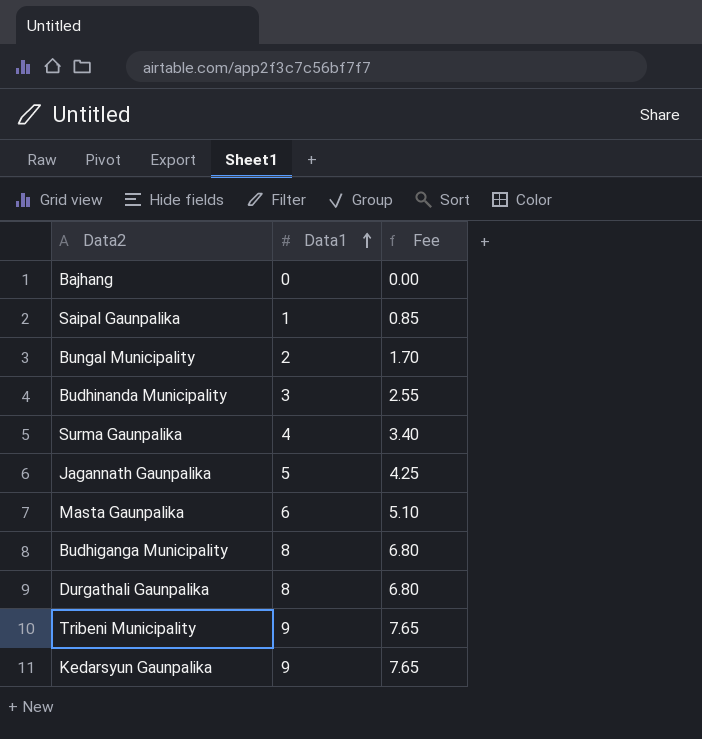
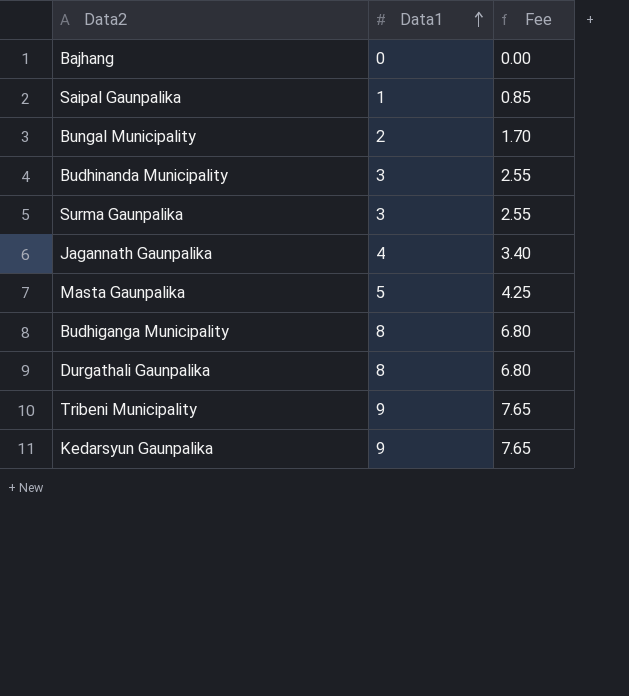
Surma Gaunpalika | Data1: 4 -> 3
Surma Gaunpalika | Fee: 3.40 -> 2.55
Jagannath Gaunpalika | Data1: 5 -> 4
Jagannath Gaunpalika | Fee: 4.25 -> 3.40
Masta Gaunpalika | Data1: 6 -> 5
Masta Gaunpalika | Fee: 5.10 -> 4.25

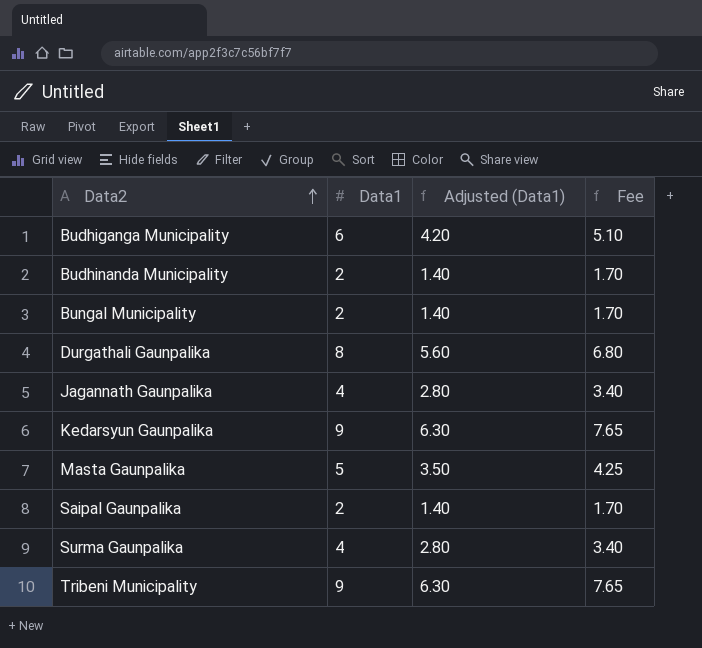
row order: Data1 ascending -> Data2 ascending
column Adjusted (Data1) | formula: none -> [Data1] * 0.7
row Bajhang: 0 | 0.00 -> none
Budhiganga Municipality | Data1: 8 -> 6
Budhiganga Municipality | Fee: 6.80 -> 5.10
Budhinanda Municipality | Data1: 3 -> 2
Budhinanda Municipality | Fee: 2.55 -> 1.70
Saipal Gaunpalika | Data1: 1 -> 2
Saipal Gaunpalika | Fee: 0.85 -> 1.70
Surma Gaunpalika | Data1: 3 -> 4
Surma Gaunpalika | Fee: 2.55 -> 3.40

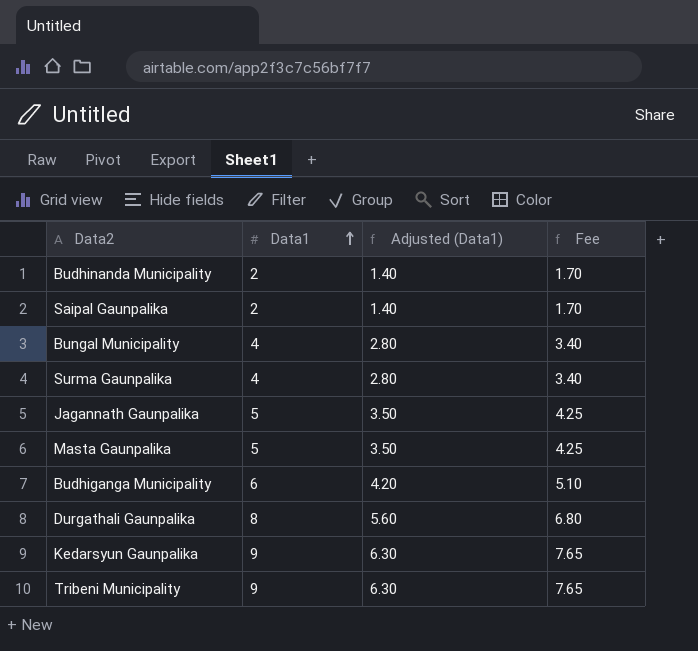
row order: Data2 ascending -> Data1 ascending
Bungal Municipality | Data1: 2 -> 4
Bungal Municipality | Adjusted (Data1): 1.40 -> 2.80
Bungal Municipality | Fee: 1.70 -> 3.40
Jagannath Gaunpalika | Data1: 4 -> 5
Jagannath Gaunpalika | Adjusted (Data1): 2.80 -> 3.50
Jagannath Gaunpalika | Fee: 3.40 -> 4.25

